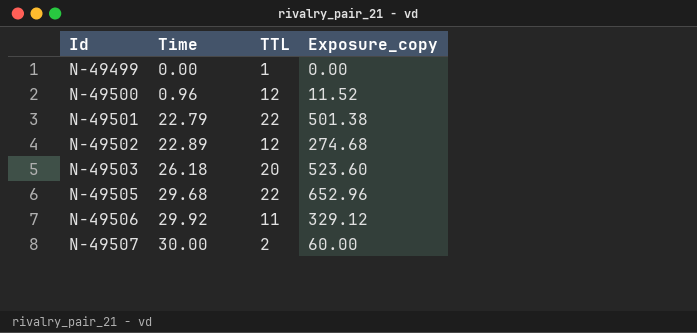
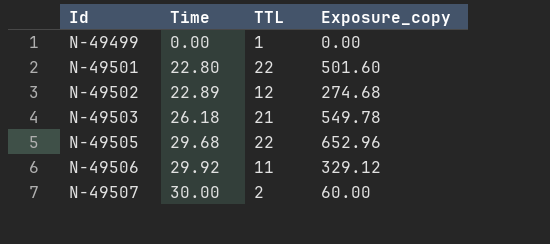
row N-49500: 0.96 | 12 | 11.52 -> none
N-49501 | Time: 22.79 -> 22.80
N-49501 | Exposure_copy: 501.38 -> 501.60
N-49503 | TTL: 20 -> 21
N-49503 | Exposure_copy: 523.60 -> 549.78

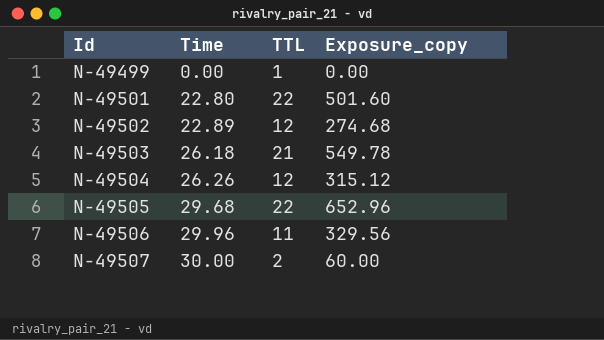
row N-49504: none -> 26.26 | 12 | 315.12
N-49506 | Time: 29.92 -> 29.96
N-49506 | Exposure_copy: 329.12 -> 329.56

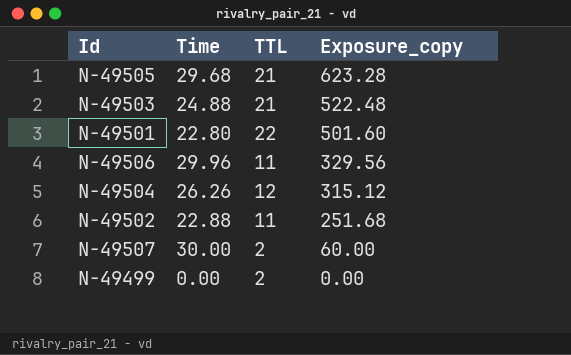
row order: Id ascending -> Exposure_copy descending
N-49505 | TTL: 22 -> 21
N-49505 | Exposure_copy: 652.96 -> 623.28
N-49503 | Time: 26.18 -> 24.88
N-49503 | Exposure_copy: 549.78 -> 522.48
N-49502 | Time: 22.89 -> 22.88
N-49502 | TTL: 12 -> 11
N-49502 | Exposure_copy: 274.68 -> 251.68
N-49499 | TTL: 1 -> 2

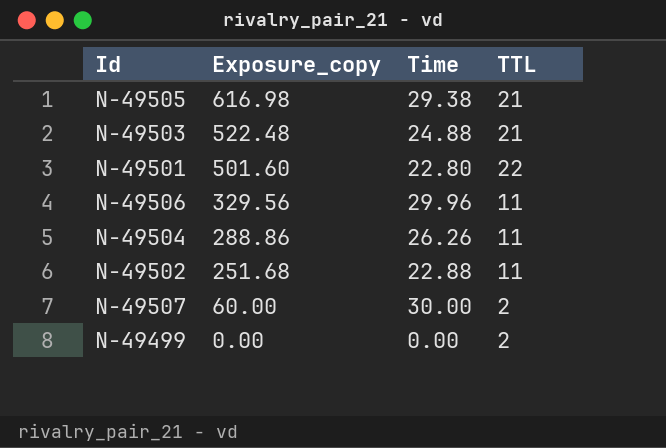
column Exposure_copy | position: 4 -> 2
N-49505 | Exposure_copy: 623.28 -> 616.98
N-49505 | Time: 29.68 -> 29.38
N-49504 | Exposure_copy: 315.12 -> 288.86
N-49504 | TTL: 12 -> 11

